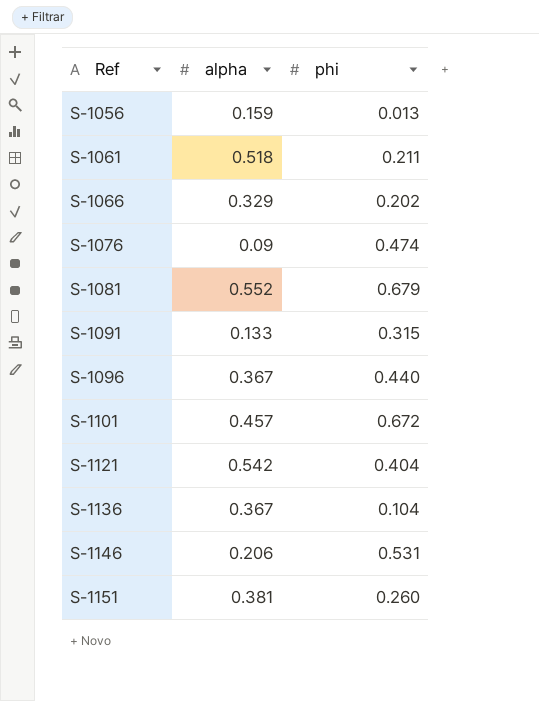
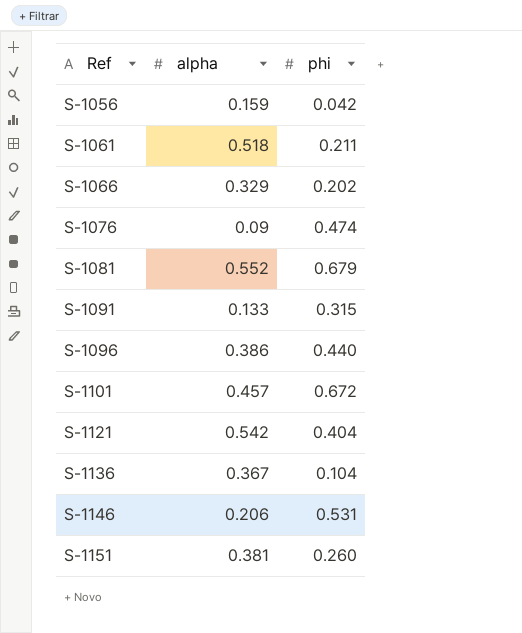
S-1056 | phi: 0.013 -> 0.042
S-1096 | alpha: 0.367 -> 0.386

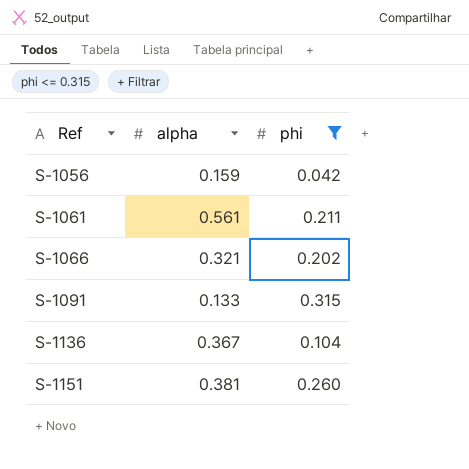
filter: none -> phi <= 0.315
S-1061 | alpha: 0.518 -> 0.561
S-1066 | alpha: 0.329 -> 0.321

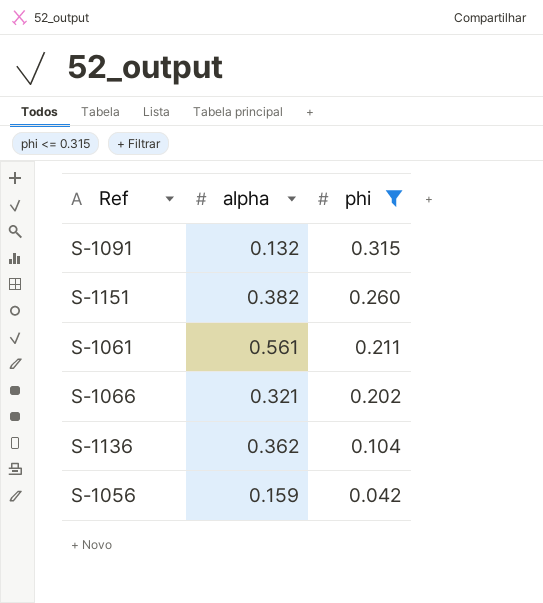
row order: Ref ascending -> phi descending
S-1091 | alpha: 0.133 -> 0.132
S-1151 | alpha: 0.381 -> 0.382
S-1136 | alpha: 0.367 -> 0.362

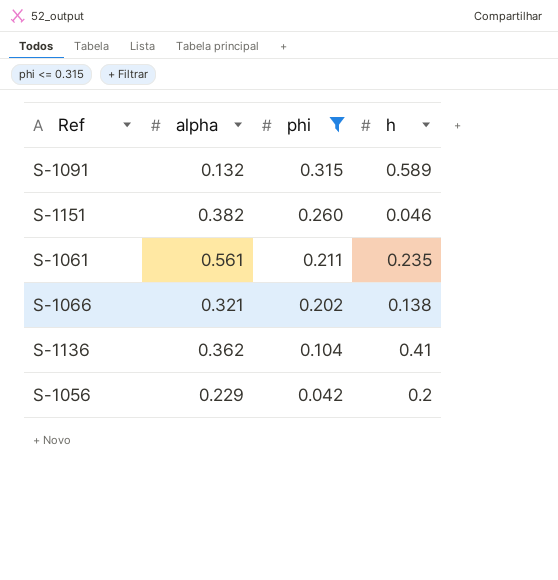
column h | position: none -> 4
S-1056 | alpha: 0.159 -> 0.229

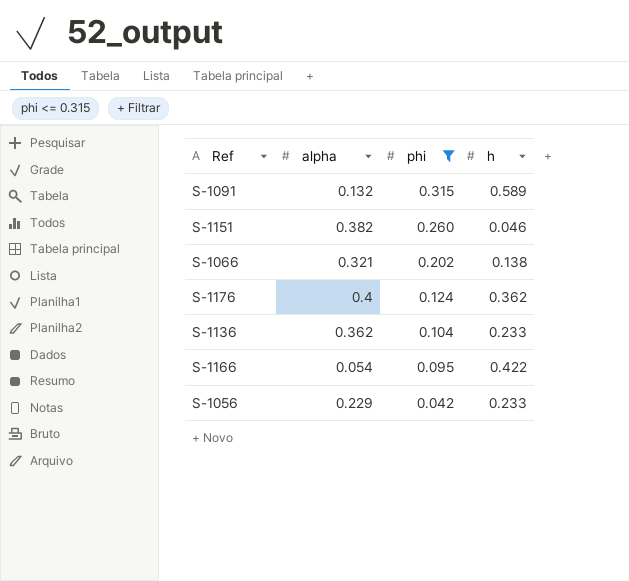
row S-1061: 0.561 | 0.211 | 0.235 -> none
row S-1176: none -> 0.4 | 0.124 | 0.362
S-1136 | h: 0.41 -> 0.233
row S-1166: none -> 0.054 | 0.095 | 0.422
S-1056 | h: 0.2 -> 0.233

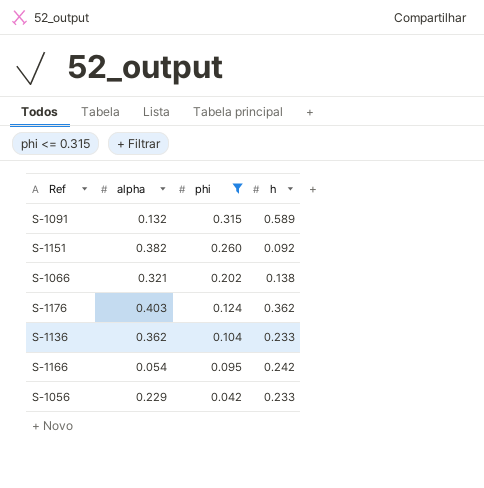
S-1151 | h: 0.046 -> 0.092
S-1176 | alpha: 0.4 -> 0.403
S-1166 | h: 0.422 -> 0.242

